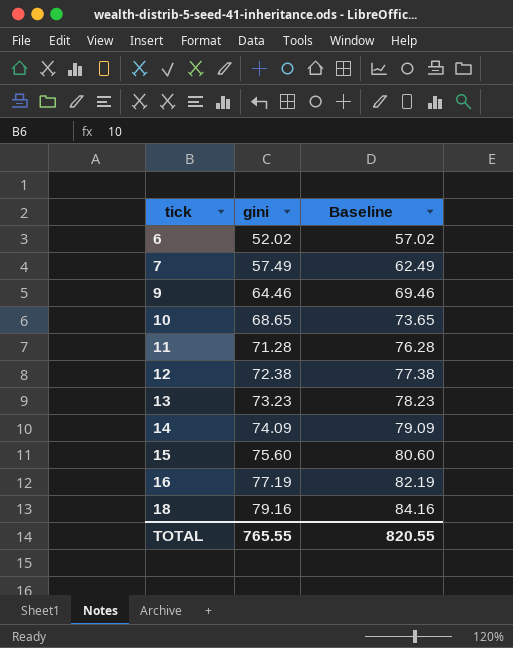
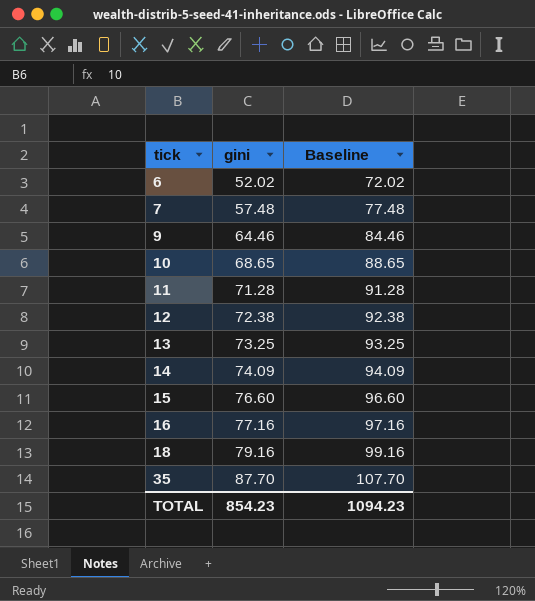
column Baseline | formula: [gini] + 5 -> [gini] + 20
7 | gini: 57.49 -> 57.48
13 | gini: 73.23 -> 73.25
15 | gini: 75.60 -> 76.60
16 | gini: 77.19 -> 77.16
row 35: none -> 87.70 | 107.70
TOTAL | gini: 765.55 -> 854.23
TOTAL | Baseline: 820.55 -> 1094.23

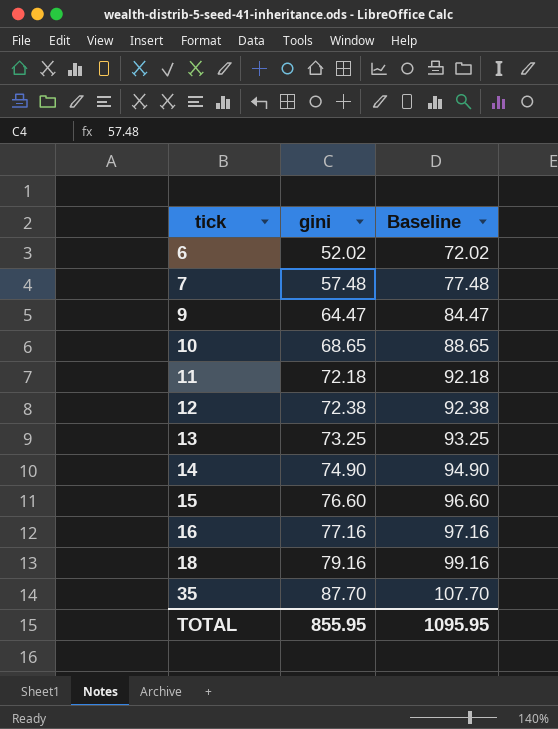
9 | gini: 64.46 -> 64.47
9 | Baseline: 84.46 -> 84.47
11 | gini: 71.28 -> 72.18
11 | Baseline: 91.28 -> 92.18
14 | gini: 74.09 -> 74.90
14 | Baseline: 94.09 -> 94.90
TOTAL | gini: 854.23 -> 855.95
TOTAL | Baseline: 1094.23 -> 1095.95

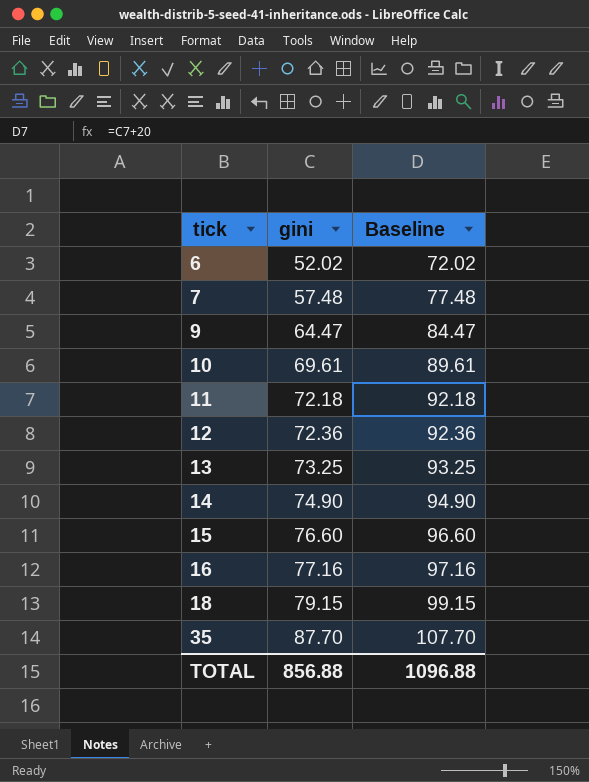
10 | gini: 68.65 -> 69.61
10 | Baseline: 88.65 -> 89.61
12 | gini: 72.38 -> 72.36
12 | Baseline: 92.38 -> 92.36
18 | gini: 79.16 -> 79.15
18 | Baseline: 99.16 -> 99.15
TOTAL | gini: 855.95 -> 856.88
TOTAL | Baseline: 1095.95 -> 1096.88

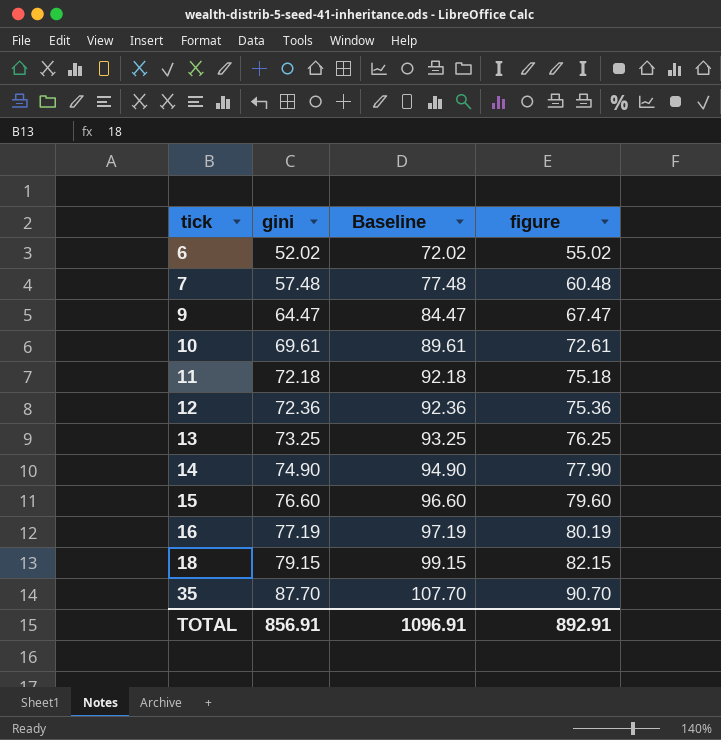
column figure | formula: none -> [gini] + 3
16 | gini: 77.16 -> 77.19
16 | Baseline: 97.16 -> 97.19
TOTAL | gini: 856.88 -> 856.91
TOTAL | Baseline: 1096.88 -> 1096.91

